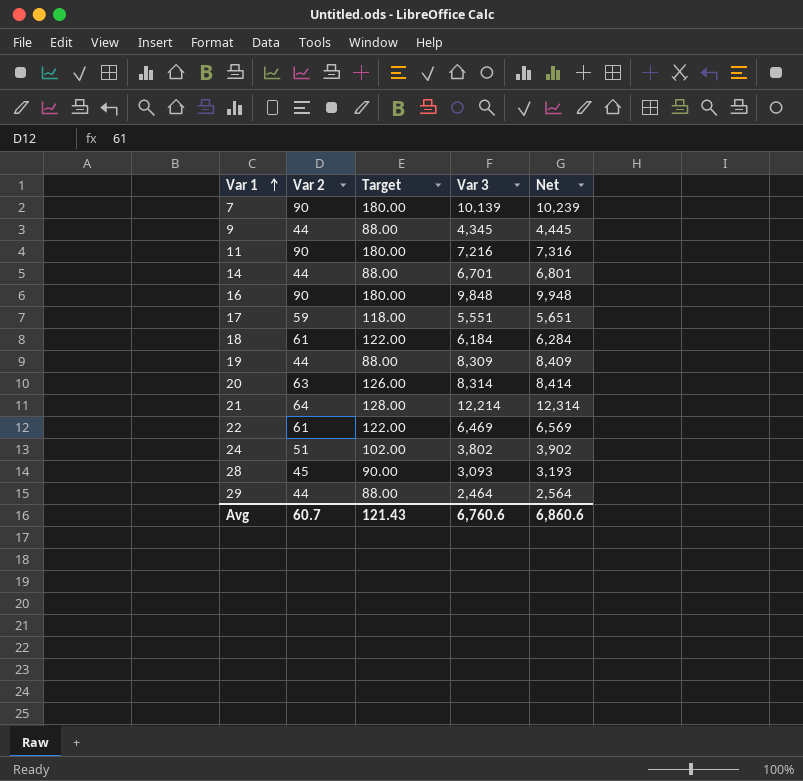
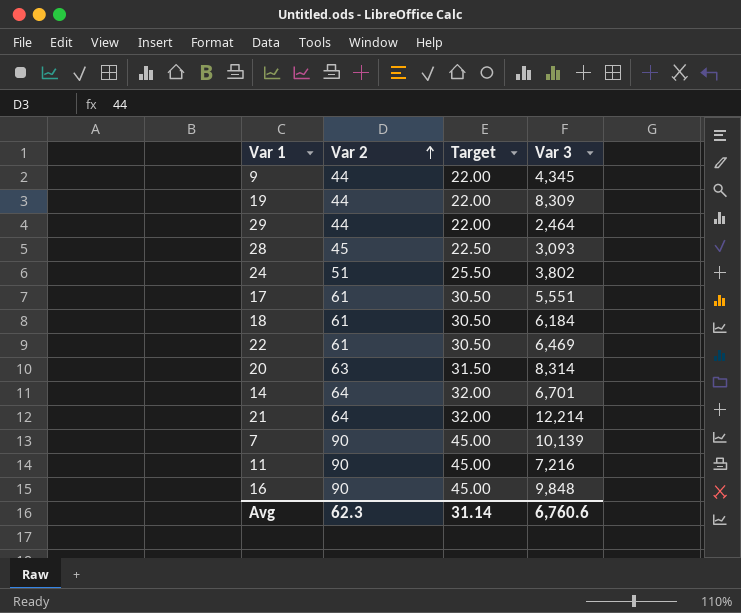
row order: Var 1 ascending -> Var 2 ascending
column Net | formula: [Var 3] + 100 -> none
column Target | formula: [Var 2] * 2 -> [Var 2] * 0.5
17 | Var 2: 59 -> 61
14 | Var 2: 44 -> 64
Avg | Var 2: 60.7 -> 62.3
Avg | Target: 121.43 -> 31.14

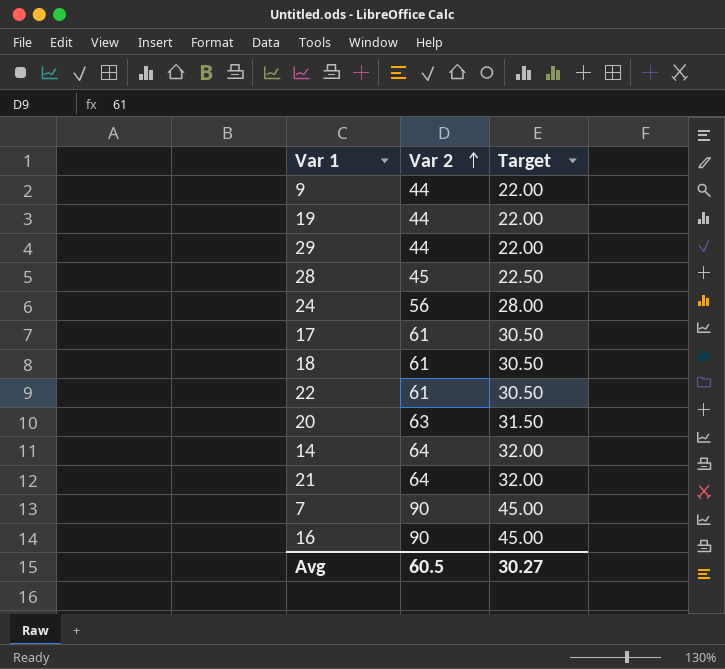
column Var 3 | position: 4 -> none
row 11: 90 | 45.00 | 7,216 -> none
24 | Var 2: 51 -> 56
24 | Target: 25.50 -> 28.00
Avg | Var 2: 62.3 -> 60.5
Avg | Target: 31.14 -> 30.27

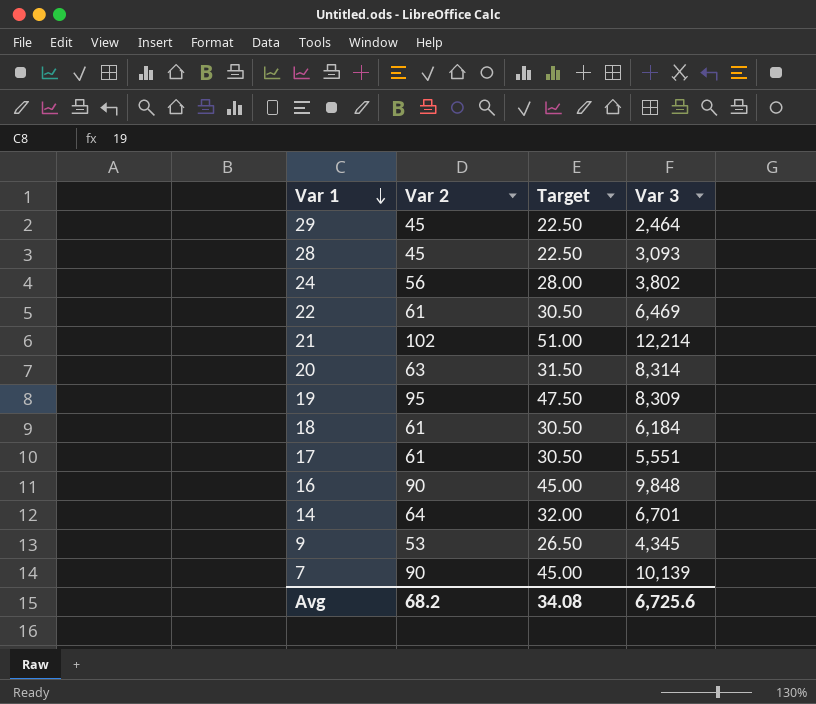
row order: Var 2 ascending -> Var 1 descending
column Var 3 | position: none -> 4
29 | Var 2: 44 -> 45
29 | Target: 22.00 -> 22.50
21 | Var 2: 64 -> 102
21 | Target: 32.00 -> 51.00
19 | Var 2: 44 -> 95
19 | Target: 22.00 -> 47.50
9 | Var 2: 44 -> 53
9 | Target: 22.00 -> 26.50
Avg | Var 2: 60.5 -> 68.2
Avg | Target: 30.27 -> 34.08

